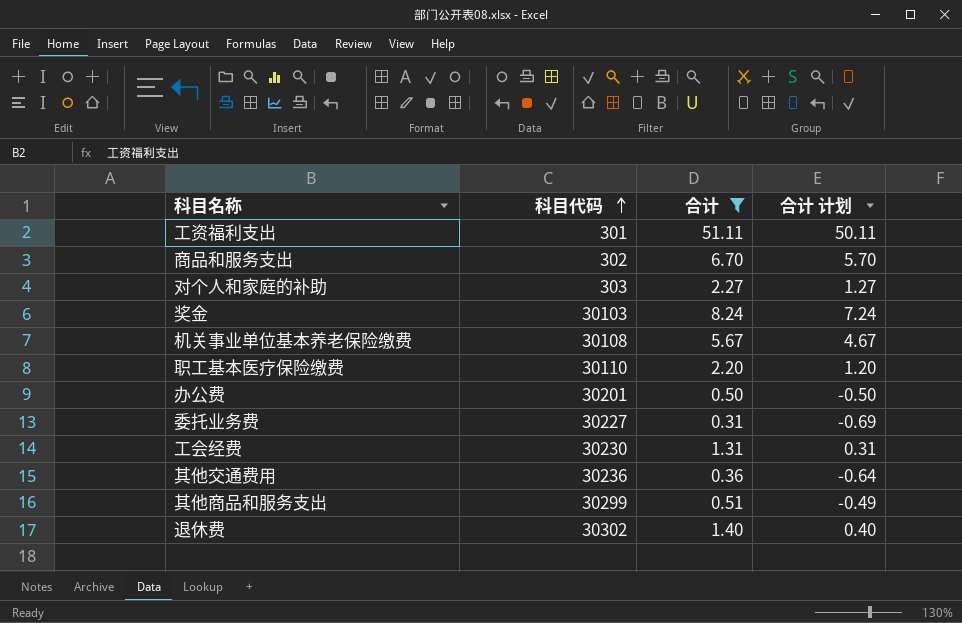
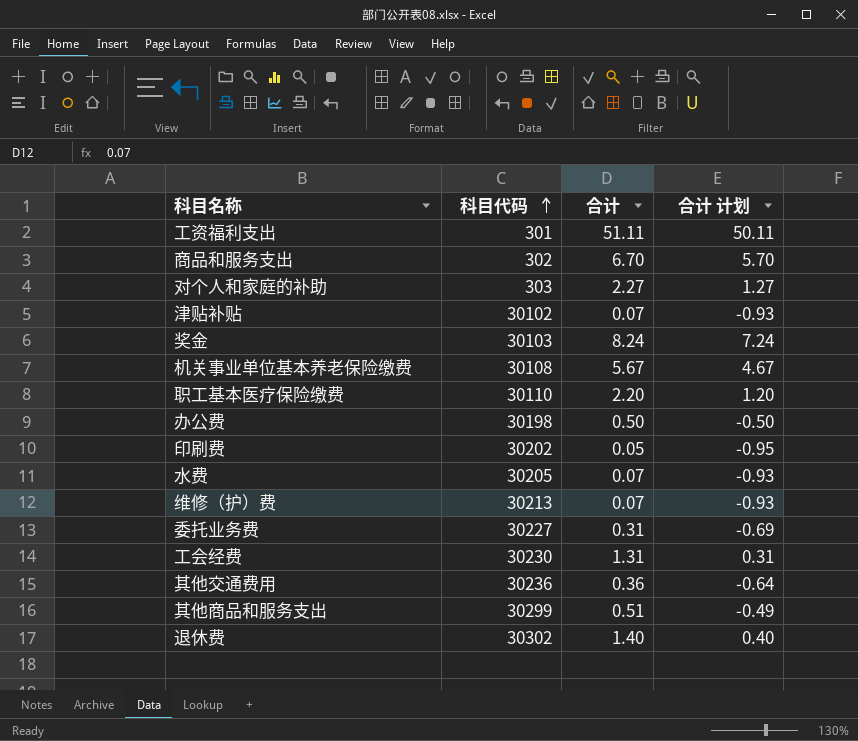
filter: 合计 >= 0.31 -> none
办公费 | 科目代码: 30201 -> 30198

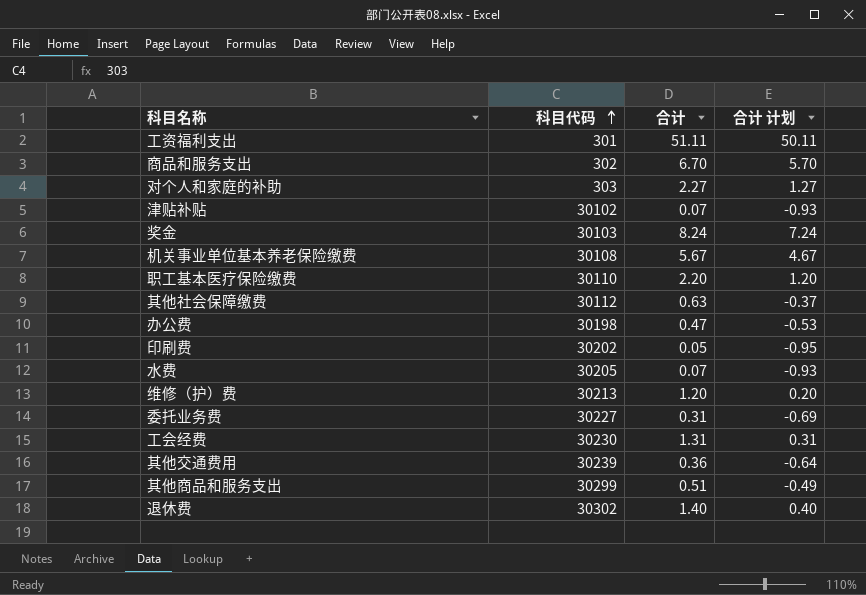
row 其他社会保障缴费: none -> 30112 | 0.63 | -0.37
办公费 | 合计: 0.50 -> 0.47
办公费 | 合计 计划: -0.50 -> -0.53
维修（护）费 | 合计: 0.07 -> 1.20
维修（护）费 | 合计 计划: -0.93 -> 0.20
其他交通费用 | 科目代码: 30236 -> 30239

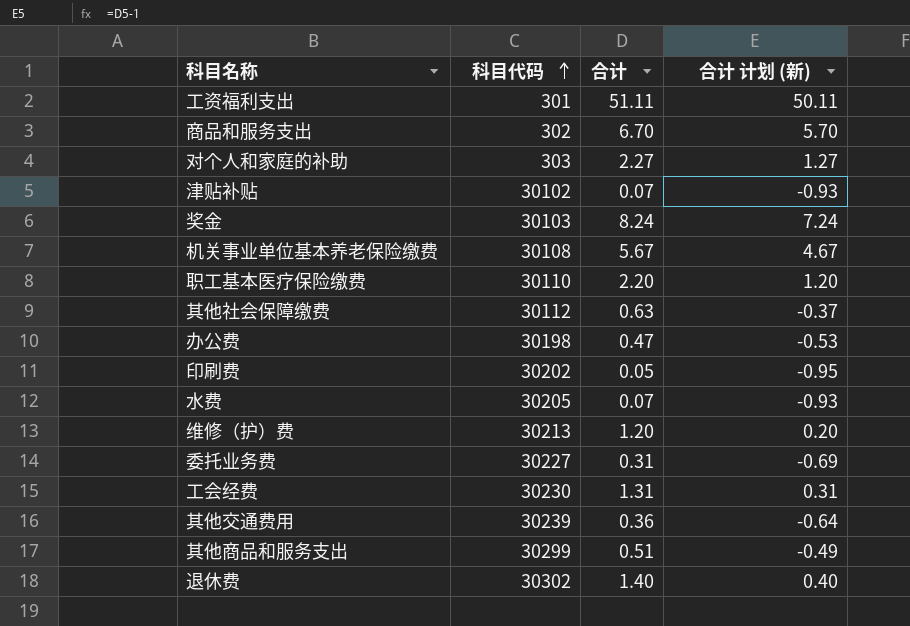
column name: 合计 计划 -> 合计 计划 (新)

